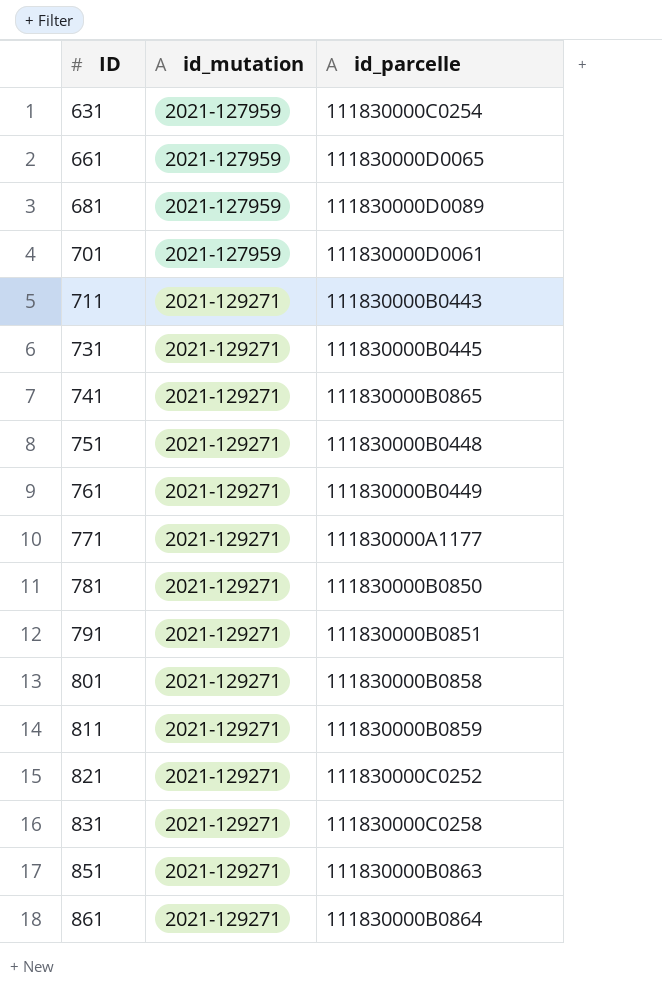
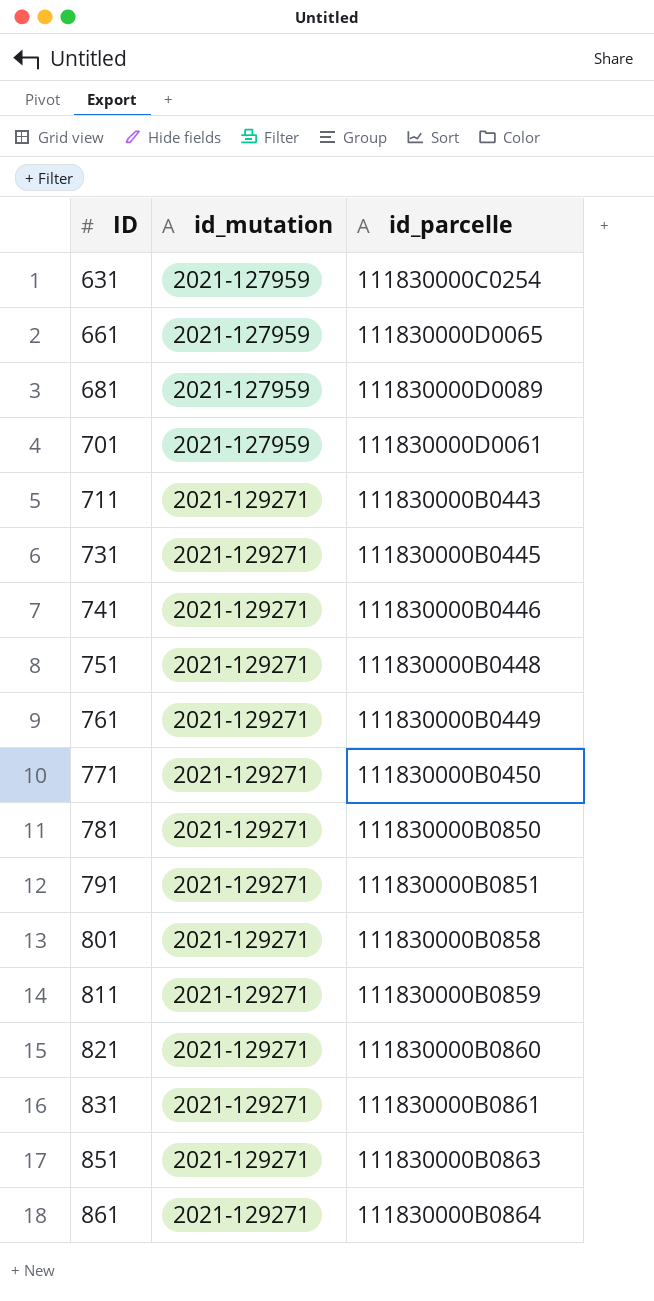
741 | id_parcelle: 111830000B0865 -> 111830000B0446
771 | id_parcelle: 111830000A1177 -> 111830000B0450
821 | id_parcelle: 111830000C0252 -> 111830000B0860
831 | id_parcelle: 111830000C0258 -> 111830000B0861

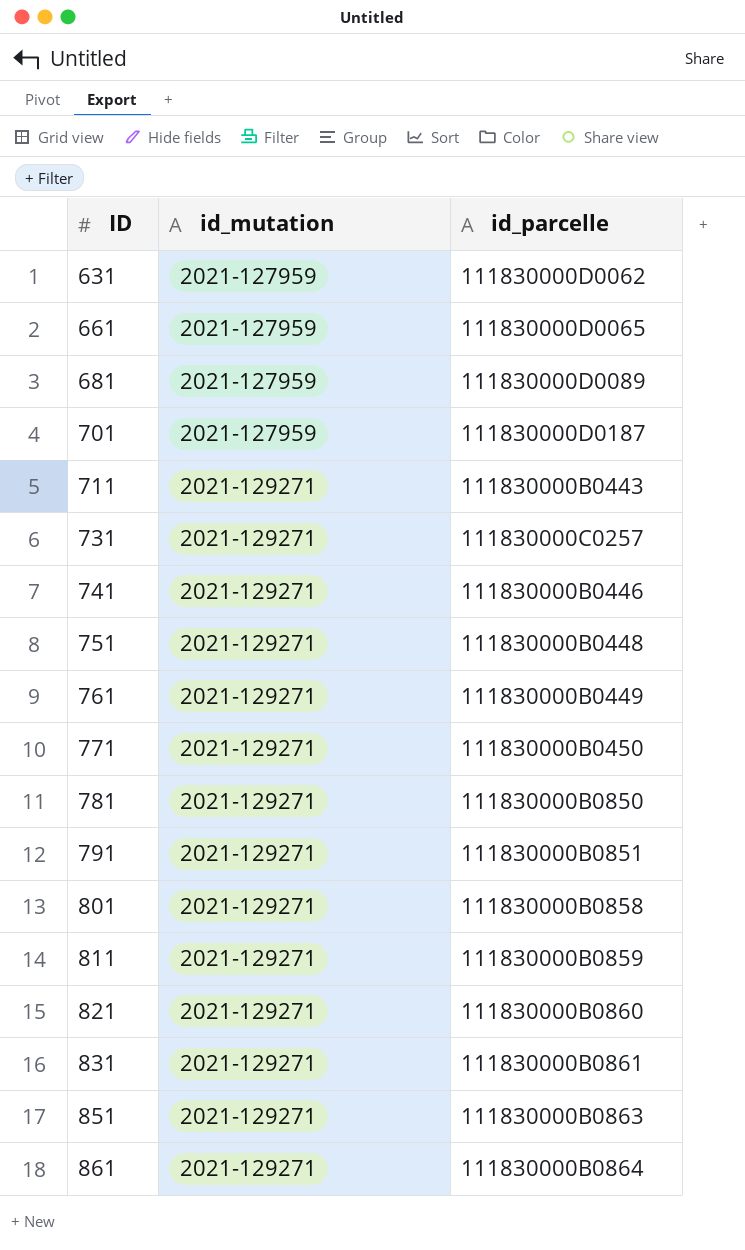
631 | id_parcelle: 111830000C0254 -> 111830000D0062
701 | id_parcelle: 111830000D0061 -> 111830000D0187
731 | id_parcelle: 111830000B0445 -> 111830000C0257

